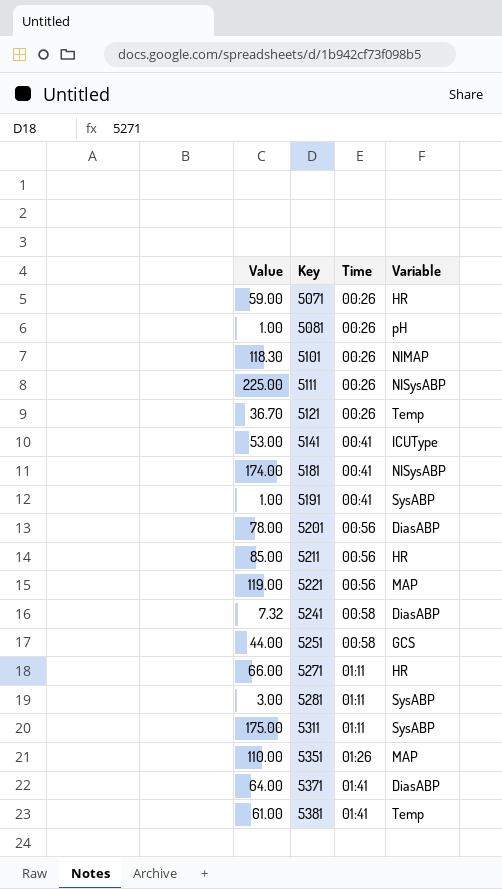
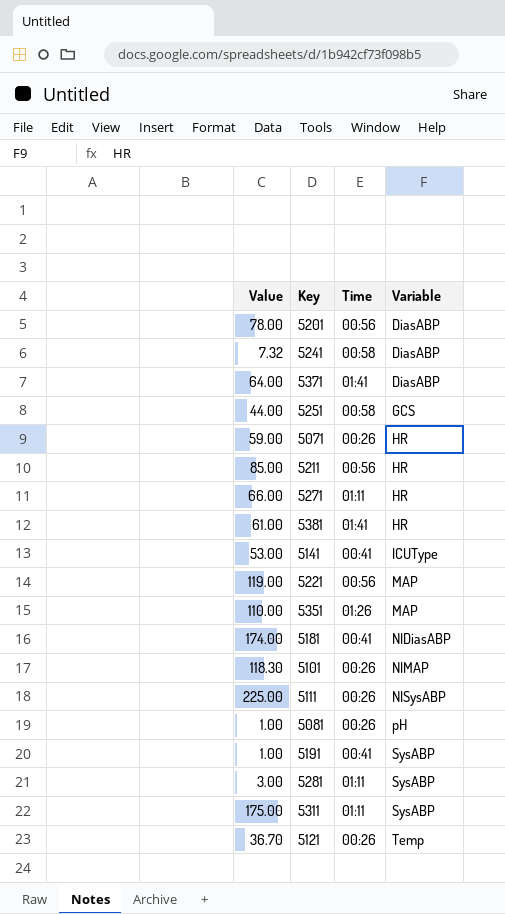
row order: Key ascending -> Variable ascending
5381 | Variable: Temp -> HR
5181 | Variable: NISysABP -> NIDiasABP

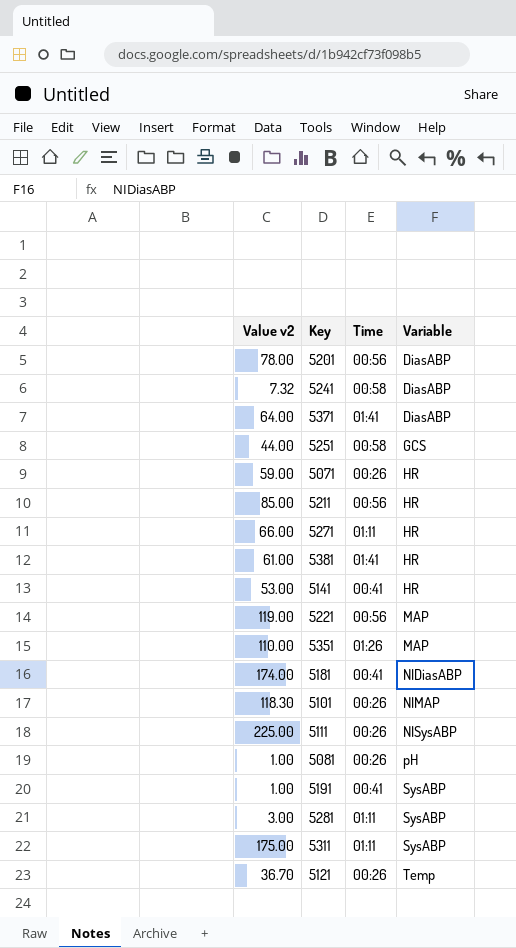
column name: Value -> Value v2
5141 | Variable: ICUType -> HR

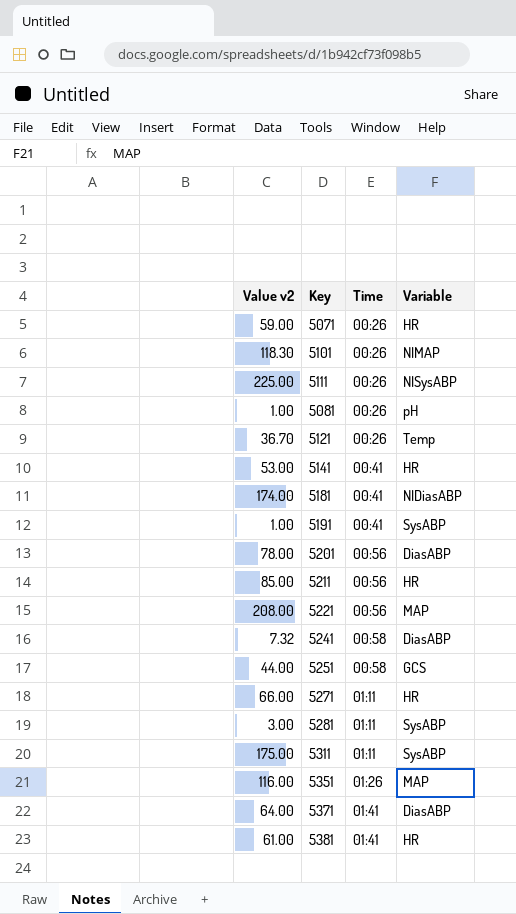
row order: Variable ascending -> Time ascending
5221 | Value v2: 119.00 -> 208.00
5351 | Value v2: 110.00 -> 116.00

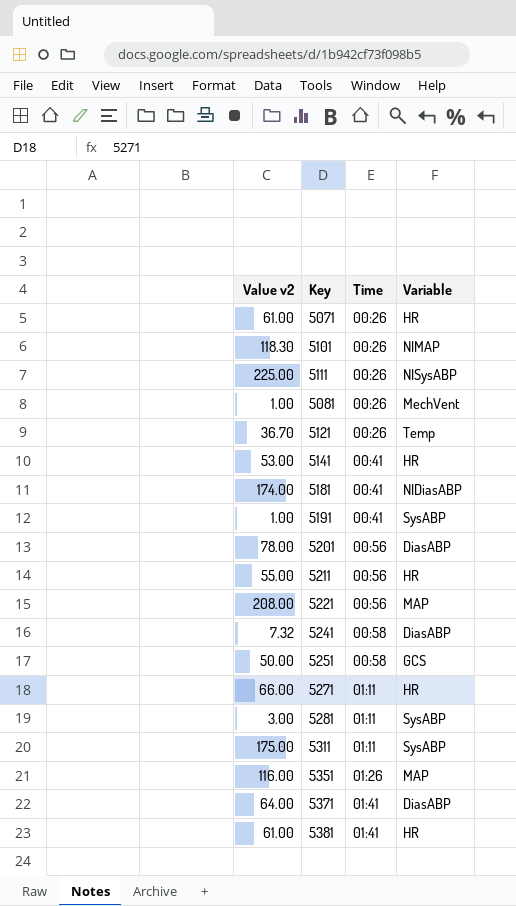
5071 | Value v2: 59.00 -> 61.00
5081 | Variable: pH -> MechVent
5211 | Value v2: 85.00 -> 55.00
5251 | Value v2: 44.00 -> 50.00

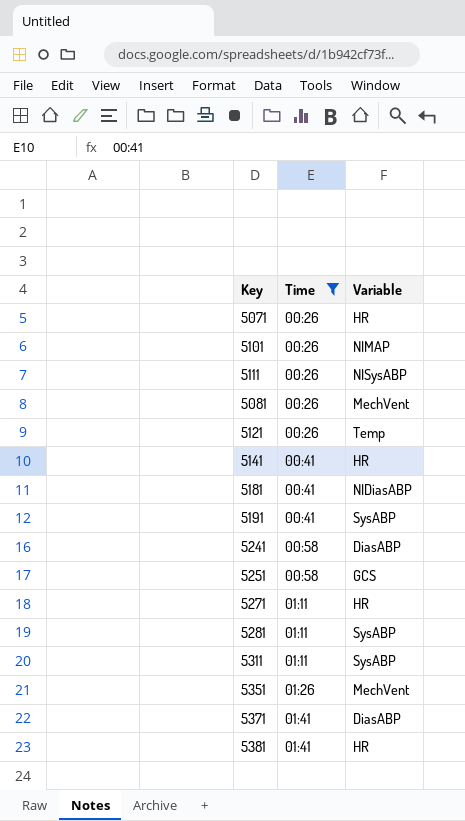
filter: none -> Time != 00:56
column Value v2 | position: 1 -> none
5351 | Variable: MAP -> MechVent

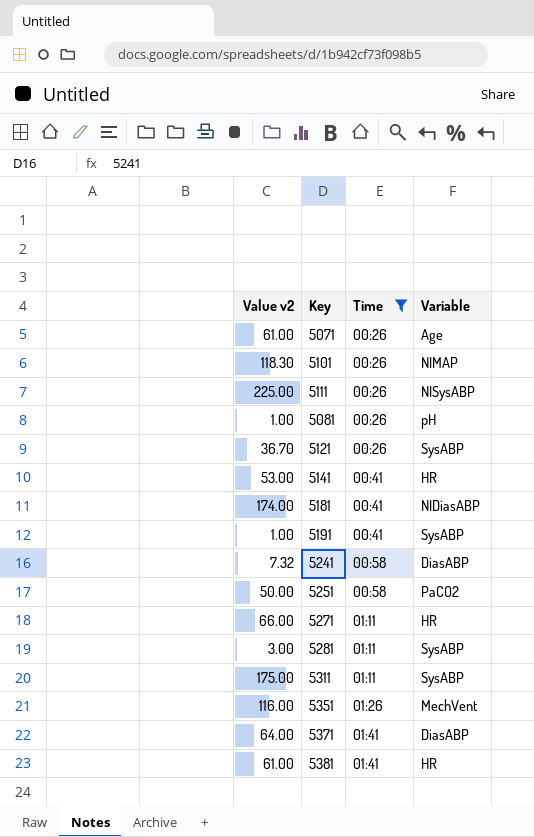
column Value v2 | position: none -> 1
5071 | Variable: HR -> Age
5081 | Variable: MechVent -> pH
5121 | Variable: Temp -> SysABP
5251 | Variable: GCS -> PaCO2

